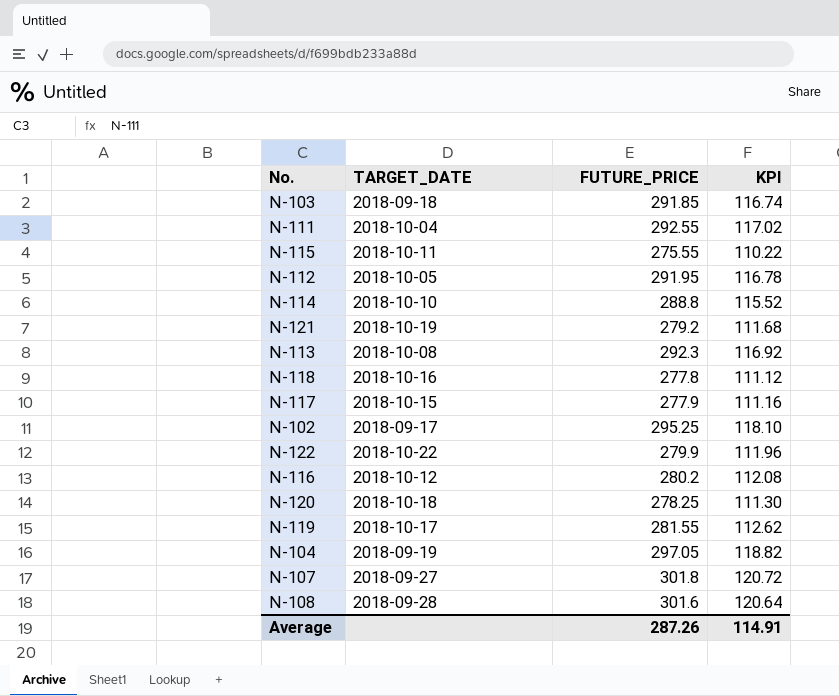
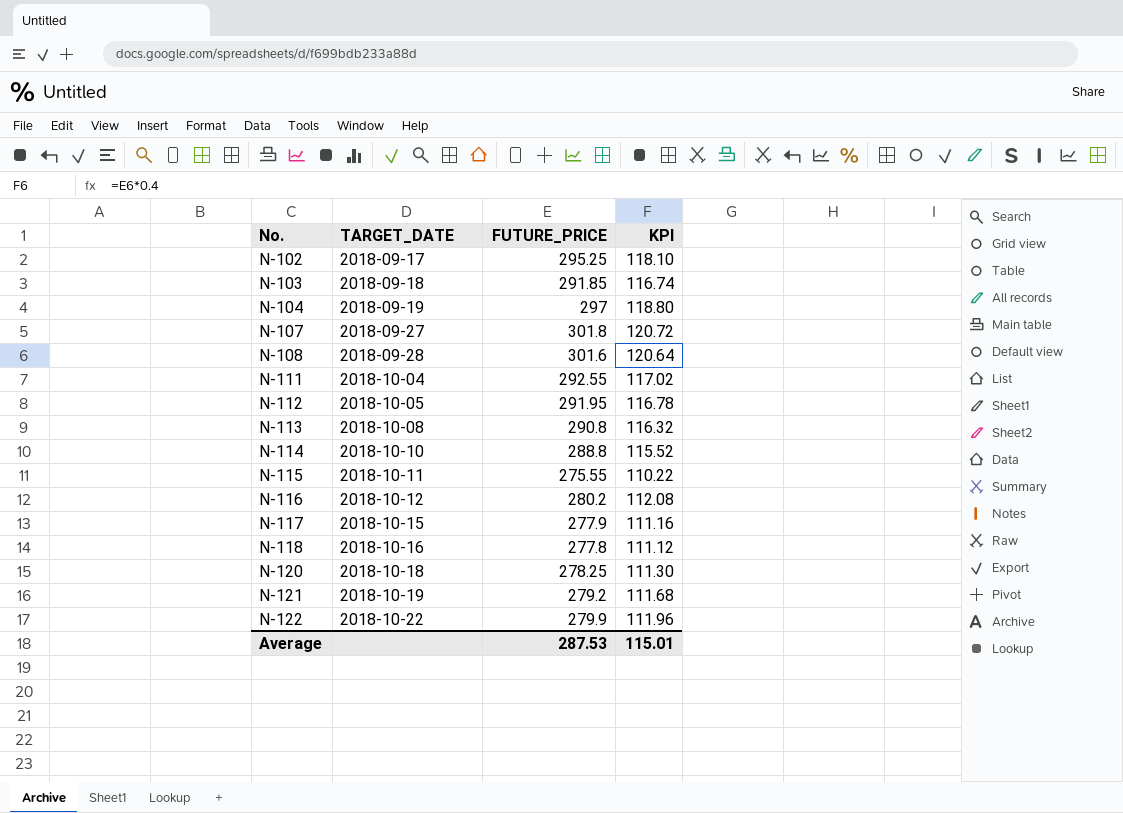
row order: none -> No. ascending
row N-119: 2018-10-17 | 281.55 | 112.62 -> none
N-104 | FUTURE_PRICE: 297.05 -> 297
N-104 | KPI: 118.82 -> 118.80
N-113 | FUTURE_PRICE: 292.3 -> 290.8
N-113 | KPI: 116.92 -> 116.32
Average | FUTURE_PRICE: 287.26 -> 287.53
Average | KPI: 114.91 -> 115.01

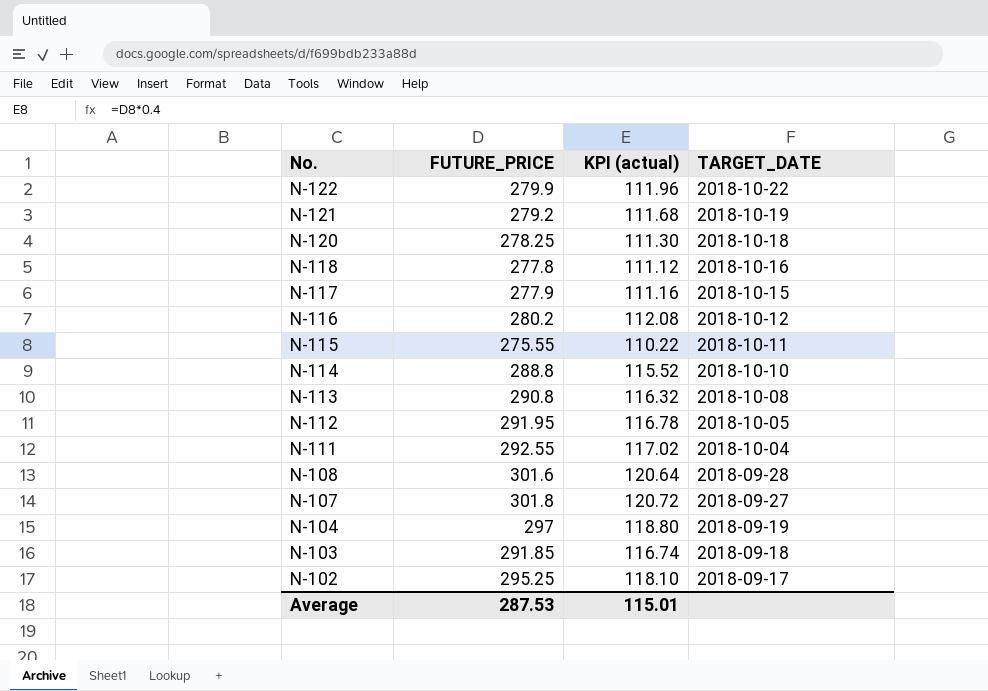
row order: No. ascending -> No. descending
column name: KPI -> KPI (actual)
column TARGET_DATE | position: 2 -> 4

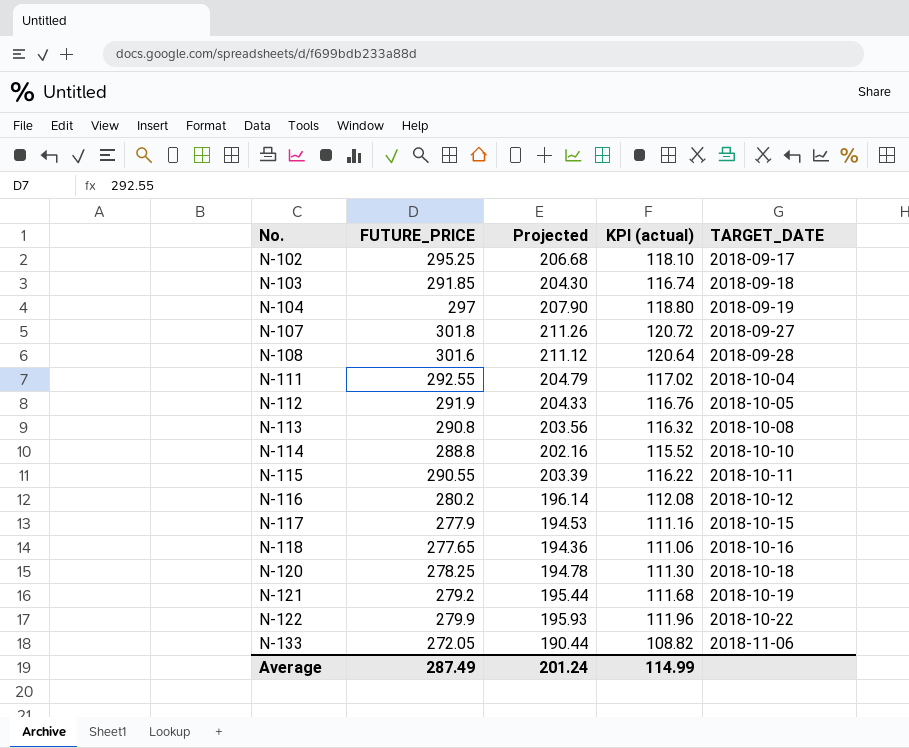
row order: No. descending -> No. ascending
column Projected | formula: none -> [FUTURE_PRICE] * 0.7
N-112 | FUTURE_PRICE: 291.95 -> 291.9
N-112 | KPI (actual): 116.78 -> 116.76
N-115 | FUTURE_PRICE: 275.55 -> 290.55
N-115 | KPI (actual): 110.22 -> 116.22
N-118 | FUTURE_PRICE: 277.8 -> 277.65
N-118 | KPI (actual): 111.12 -> 111.06
row N-133: none -> 272.05 | 190.44 | 108.82 | 2018-11-06
Average | FUTURE_PRICE: 287.53 -> 287.49
Average | KPI (actual): 115.01 -> 114.99

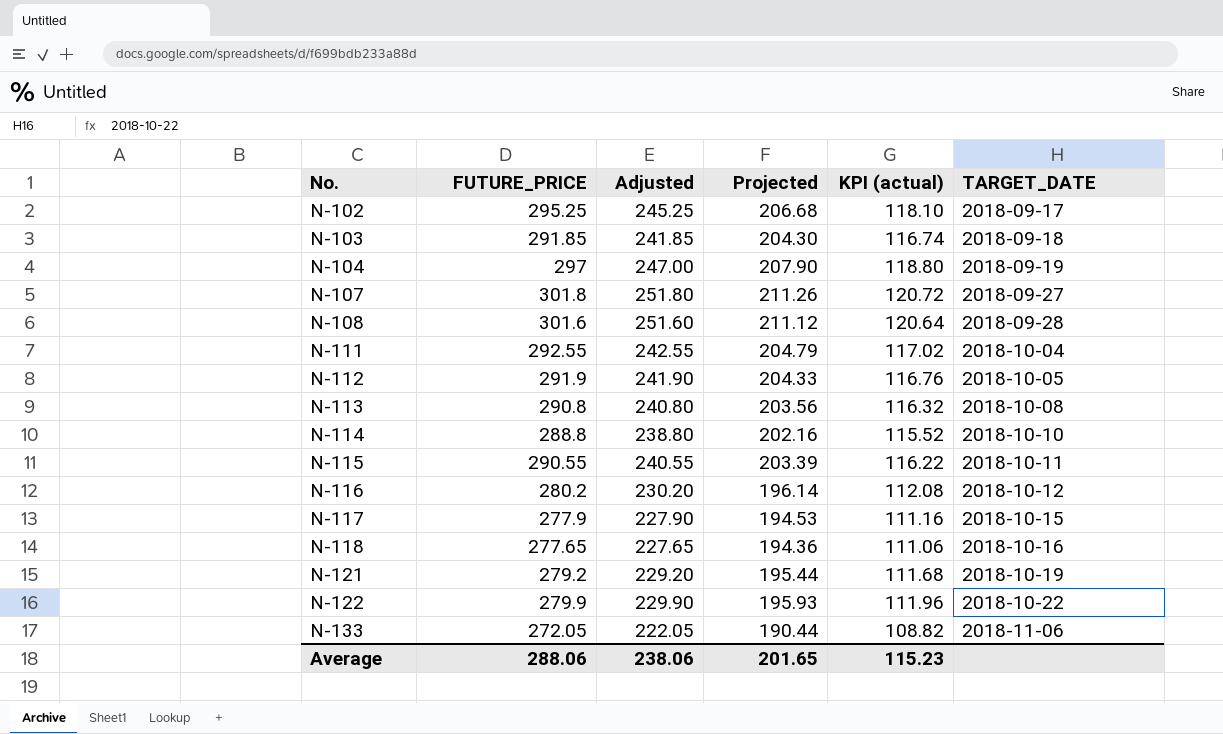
column Adjusted | formula: none -> [FUTURE_PRICE] - 50
row N-120: 278.25 | 194.78 | 111.30 | 2018-10-18 -> none
Average | FUTURE_PRICE: 287.49 -> 288.06
Average | Projected: 201.24 -> 201.65
Average | KPI (actual): 114.99 -> 115.23

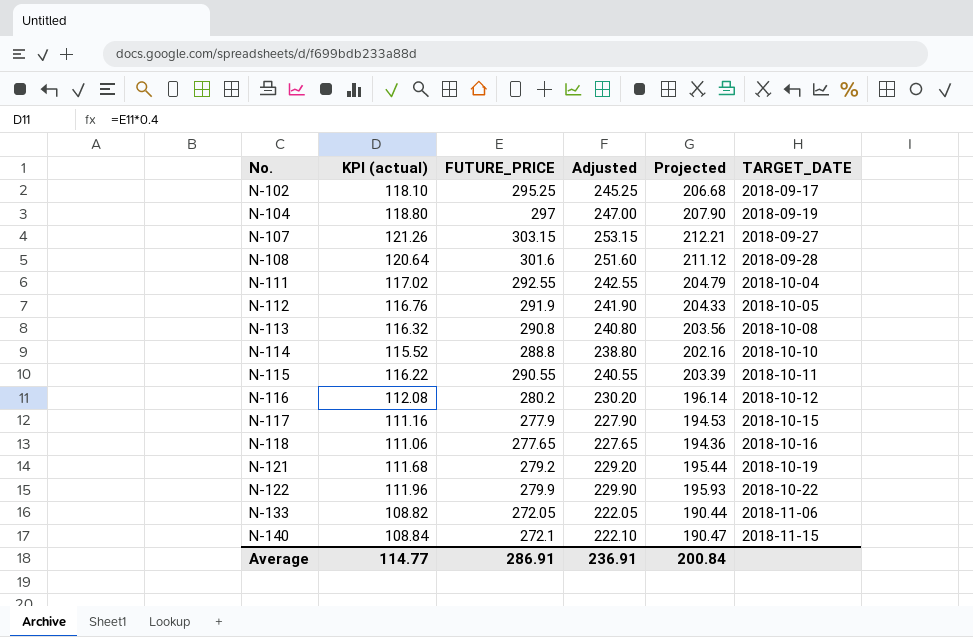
column KPI (actual) | position: 5 -> 2
row N-103: 291.85 | 241.85 | 204.30 | 116.74 | 2018-09-18 -> none
N-107 | KPI (actual): 120.72 -> 121.26
N-107 | FUTURE_PRICE: 301.8 -> 303.15
N-107 | Adjusted: 251.80 -> 253.15
N-107 | Projected: 211.26 -> 212.21
row N-140: none -> 108.84 | 272.1 | 222.10 | 190.47 | 2018-11-15
Average | KPI (actual): 115.23 -> 114.77
Average | FUTURE_PRICE: 288.06 -> 286.91
Average | Adjusted: 238.06 -> 236.91
Average | Projected: 201.65 -> 200.84

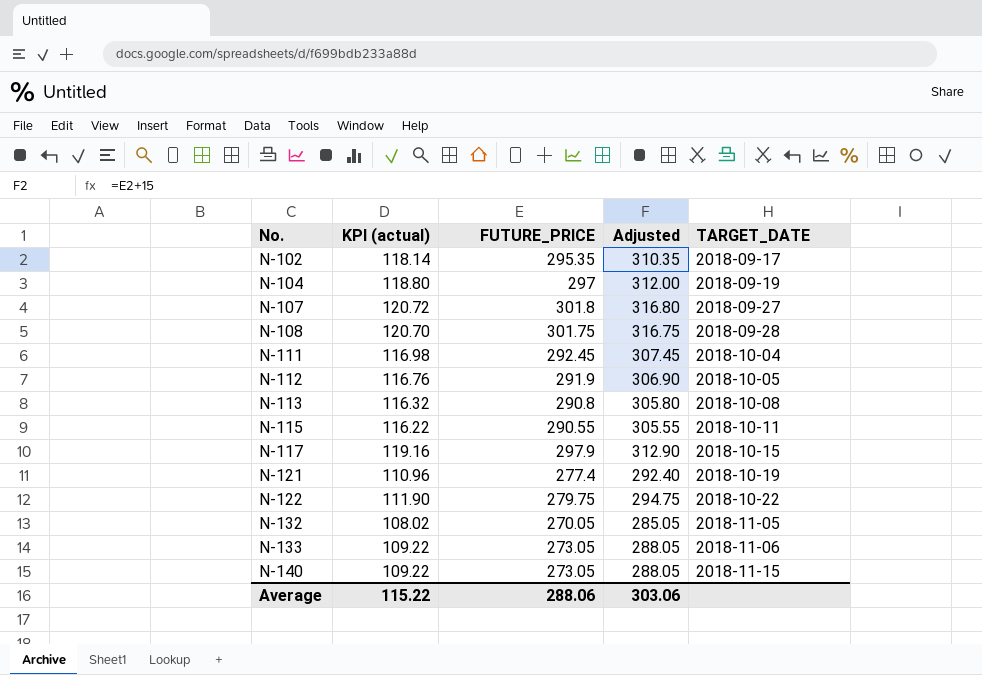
column Projected | formula: [FUTURE_PRICE] * 0.7 -> none
column Adjusted | formula: [FUTURE_PRICE] - 50 -> [FUTURE_PRICE] + 15
row N-114: 115.52 | 288.8 | 238.80 | 202.16 | 2018-10-10 -> none
row N-116: 112.08 | 280.2 | 230.20 | 196.14 | 2018-10-12 -> none
row N-118: 111.06 | 277.65 | 227.65 | 194.36 | 2018-10-16 -> none
N-102 | KPI (actual): 118.10 -> 118.14
N-102 | FUTURE_PRICE: 295.25 -> 295.35
N-107 | KPI (actual): 121.26 -> 120.72
N-107 | FUTURE_PRICE: 303.15 -> 301.8
N-108 | KPI (actual): 120.64 -> 120.70
N-108 | FUTURE_PRICE: 301.6 -> 301.75
N-111 | KPI (actual): 117.02 -> 116.98
N-111 | FUTURE_PRICE: 292.55 -> 292.45
N-117 | KPI (actual): 111.16 -> 119.16
N-117 | FUTURE_PRICE: 277.9 -> 297.9
N-121 | KPI (actual): 111.68 -> 110.96
N-121 | FUTURE_PRICE: 279.2 -> 277.4
N-122 | KPI (actual): 111.96 -> 111.90
N-122 | FUTURE_PRICE: 279.9 -> 279.75
row N-132: none -> 108.02 | 270.05 | 285.05 | 2018-11-05
N-133 | KPI (actual): 108.82 -> 109.22
N-133 | FUTURE_PRICE: 272.05 -> 273.05
N-140 | KPI (actual): 108.84 -> 109.22
N-140 | FUTURE_PRICE: 272.1 -> 273.05
Average | KPI (actual): 114.77 -> 115.22
Average | FUTURE_PRICE: 286.91 -> 288.06
Average | Adjusted: 236.91 -> 303.06

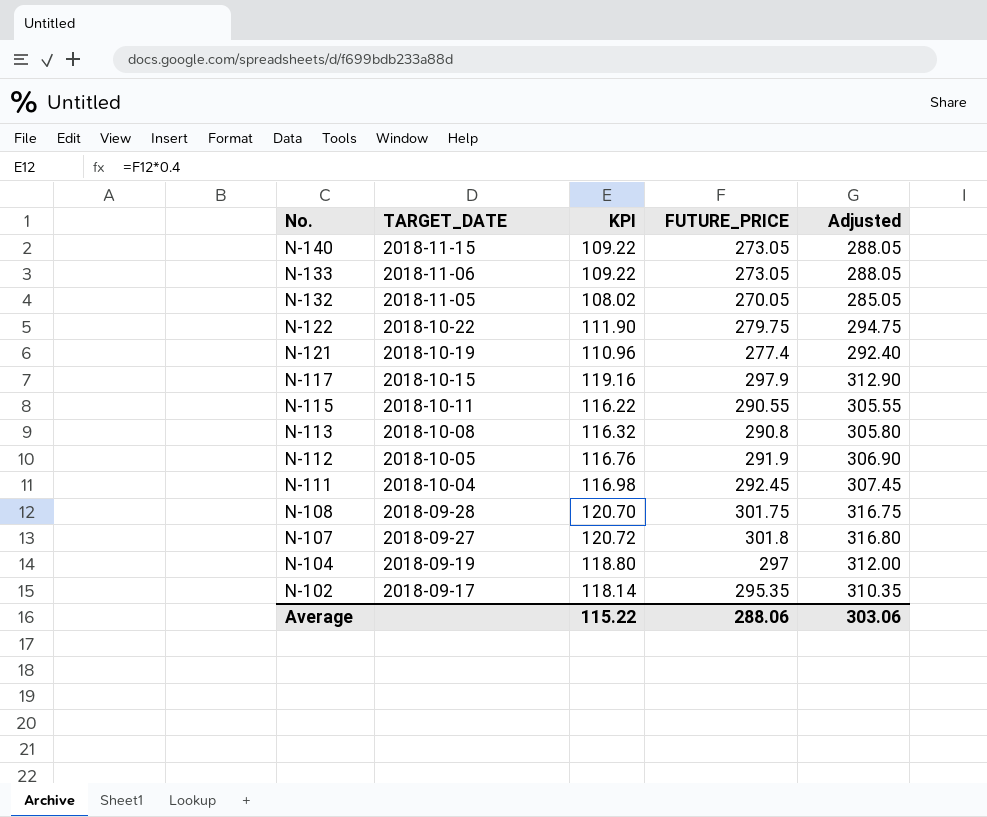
row order: No. ascending -> No. descending
column TARGET_DATE | position: 5 -> 2
column name: KPI (actual) -> KPI

